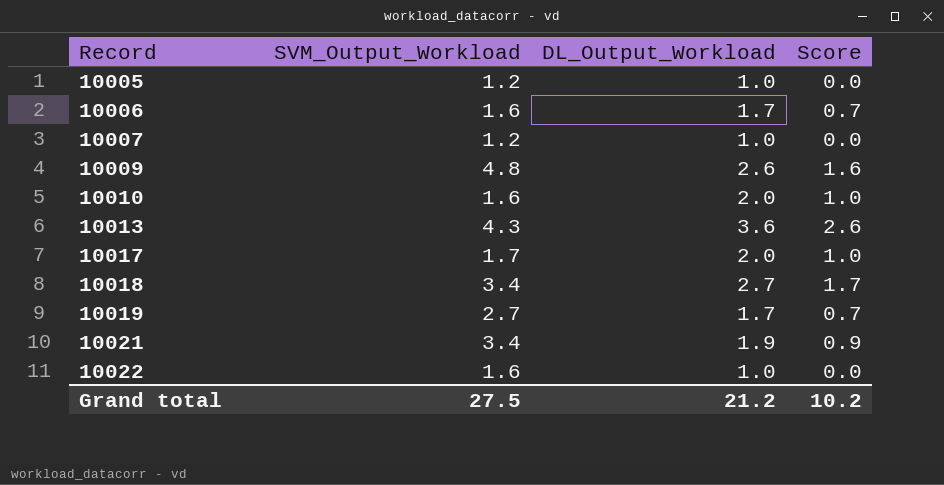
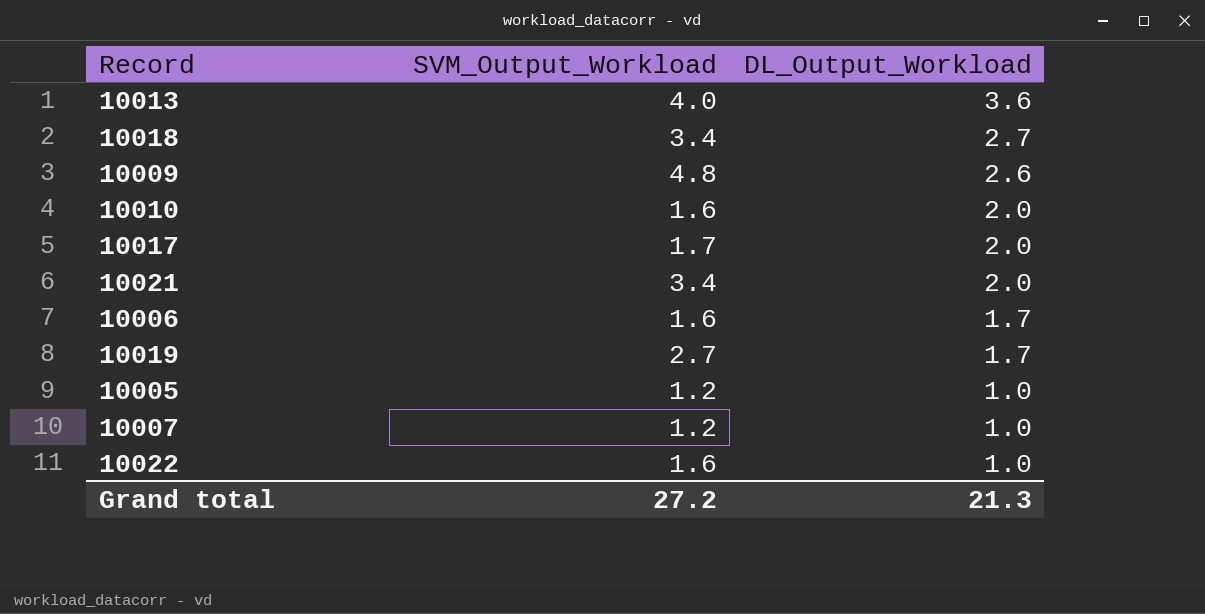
row order: Record ascending -> DL_Output_Workload descending
column Score | formula: [DL_Output_Workload] - 1 -> none
10013 | SVM_Output_Workload: 4.3 -> 4.0
10021 | DL_Output_Workload: 1.9 -> 2.0
Grand total | SVM_Output_Workload: 27.5 -> 27.2
Grand total | DL_Output_Workload: 21.2 -> 21.3

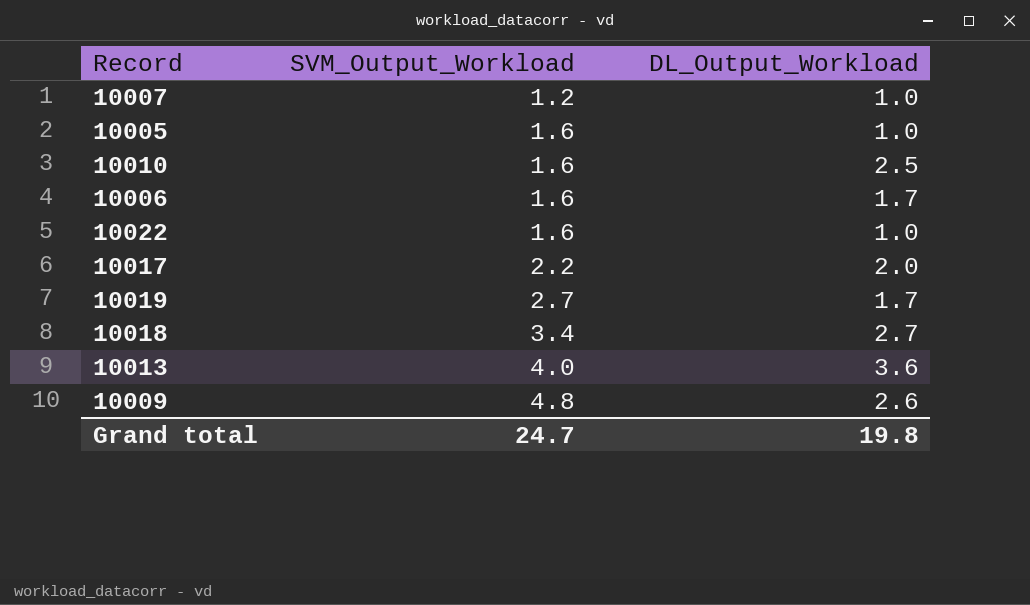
row order: DL_Output_Workload descending -> SVM_Output_Workload ascending
row 10021: 3.4 | 2.0 -> none
10005 | SVM_Output_Workload: 1.2 -> 1.6
10010 | DL_Output_Workload: 2.0 -> 2.5
10017 | SVM_Output_Workload: 1.7 -> 2.2
Grand total | SVM_Output_Workload: 27.2 -> 24.7
Grand total | DL_Output_Workload: 21.3 -> 19.8

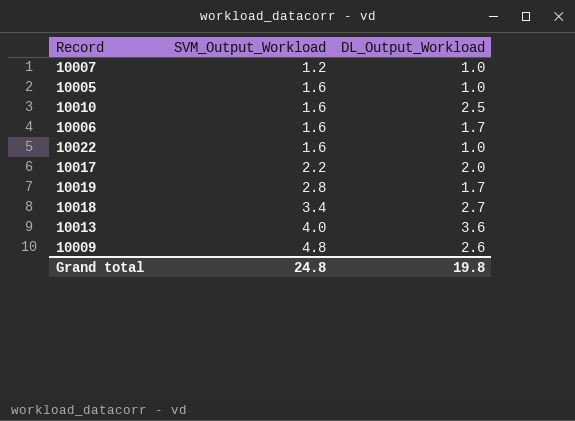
10019 | SVM_Output_Workload: 2.7 -> 2.8
Grand total | SVM_Output_Workload: 24.7 -> 24.8

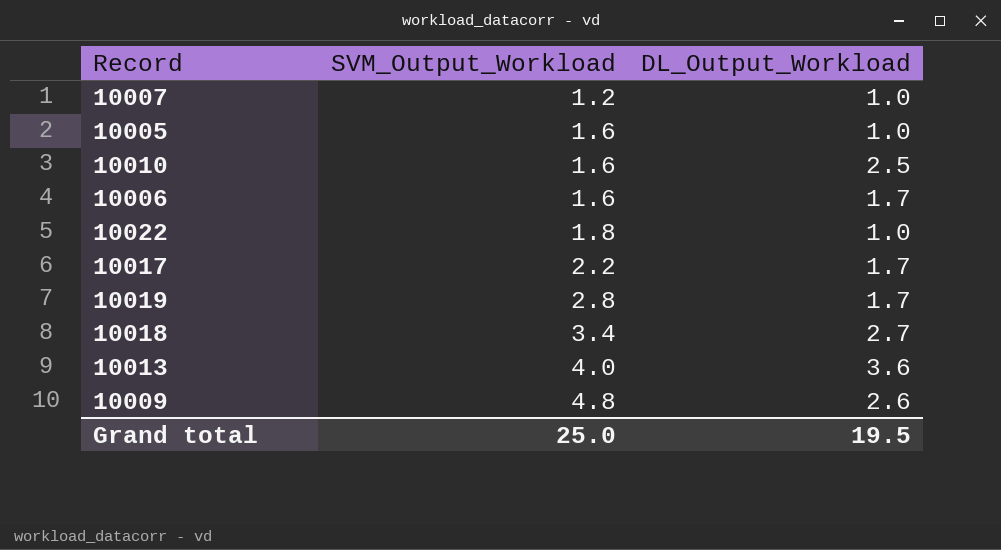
10022 | SVM_Output_Workload: 1.6 -> 1.8
10017 | DL_Output_Workload: 2.0 -> 1.7
Grand total | SVM_Output_Workload: 24.8 -> 25.0
Grand total | DL_Output_Workload: 19.8 -> 19.5

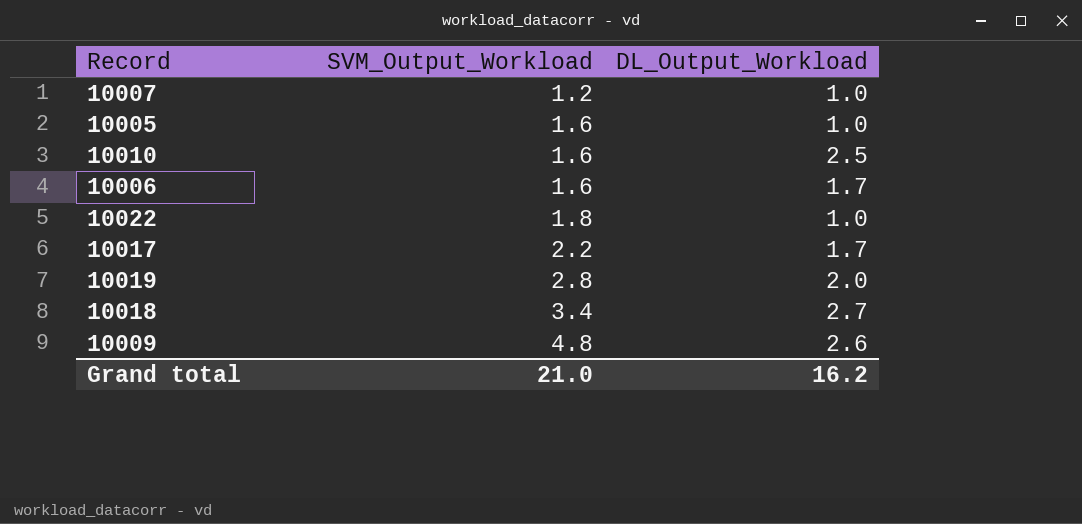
row 10013: 4.0 | 3.6 -> none
10019 | DL_Output_Workload: 1.7 -> 2.0
Grand total | SVM_Output_Workload: 25.0 -> 21.0
Grand total | DL_Output_Workload: 19.5 -> 16.2

